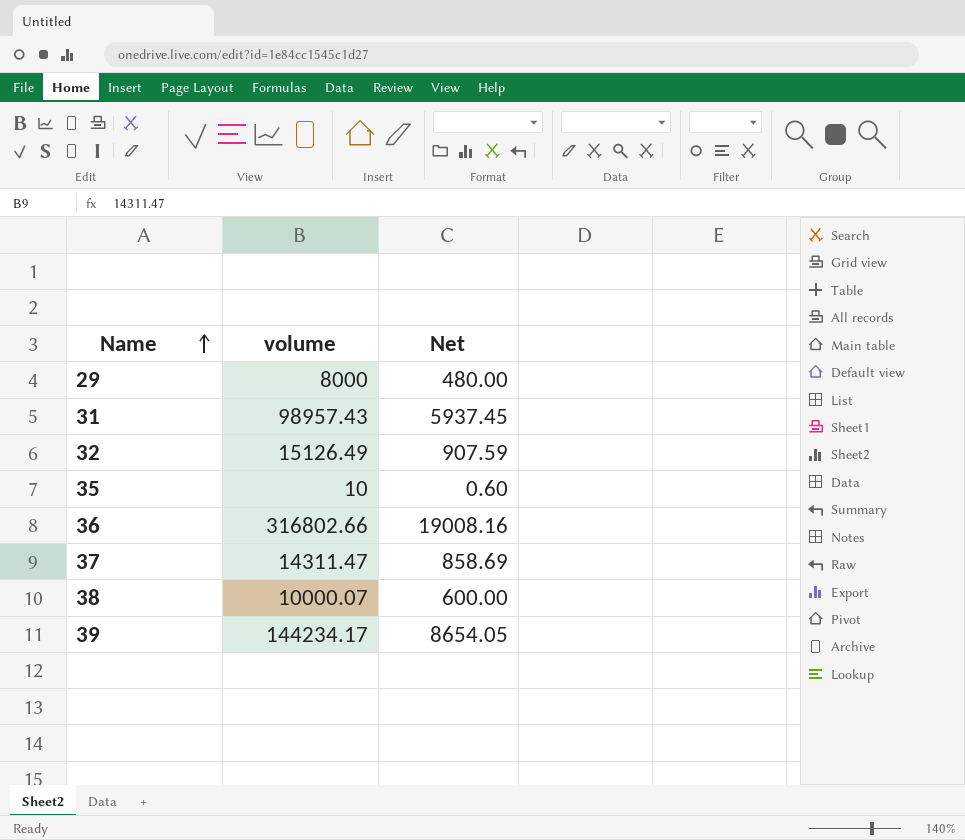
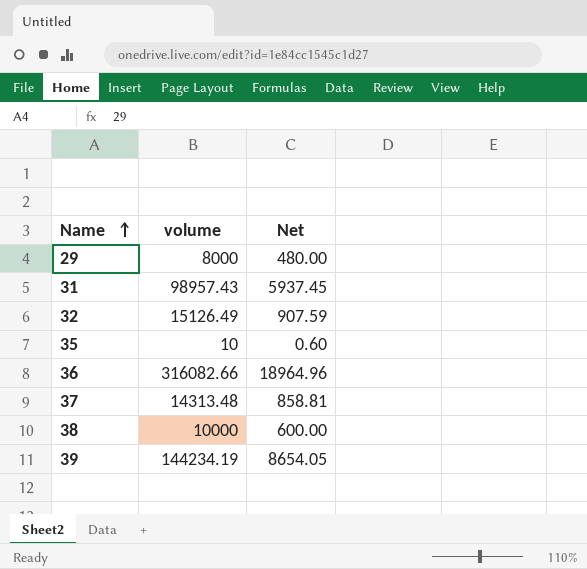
36 | volume: 316802.66 -> 316082.66
36 | Net: 19008.16 -> 18964.96
37 | volume: 14311.47 -> 14313.48
37 | Net: 858.69 -> 858.81
38 | volume: 10000.07 -> 10000
39 | volume: 144234.17 -> 144234.19

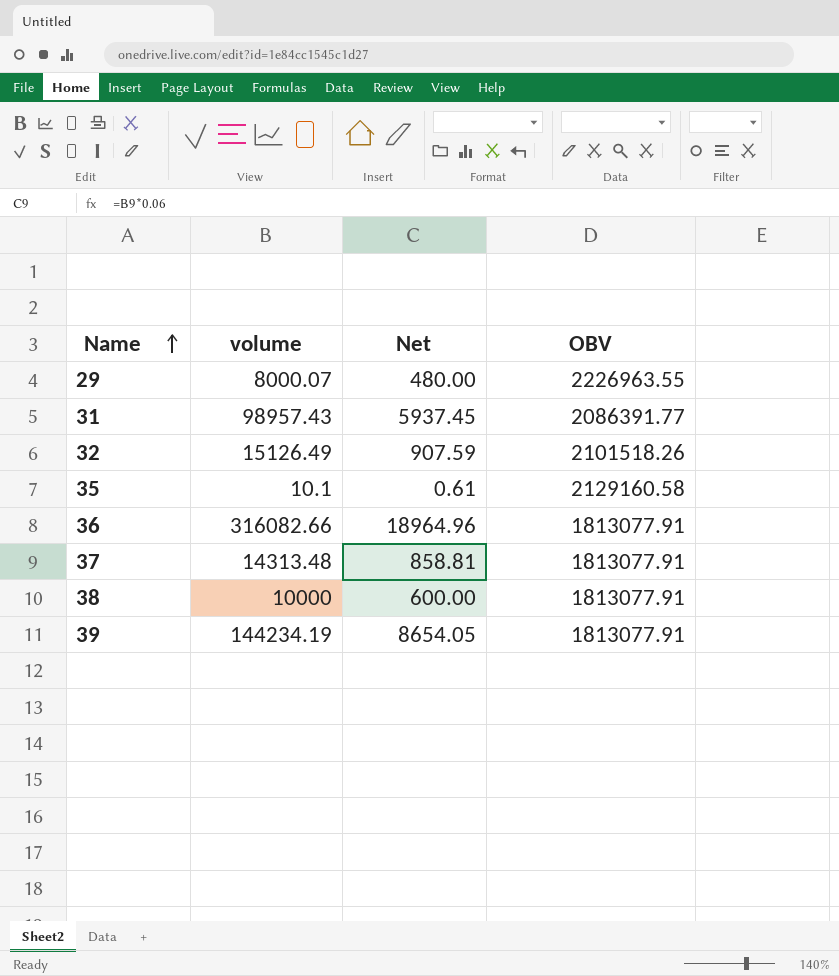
column OBV | position: none -> 4
29 | volume: 8000 -> 8000.07
35 | volume: 10 -> 10.1
35 | Net: 0.60 -> 0.61

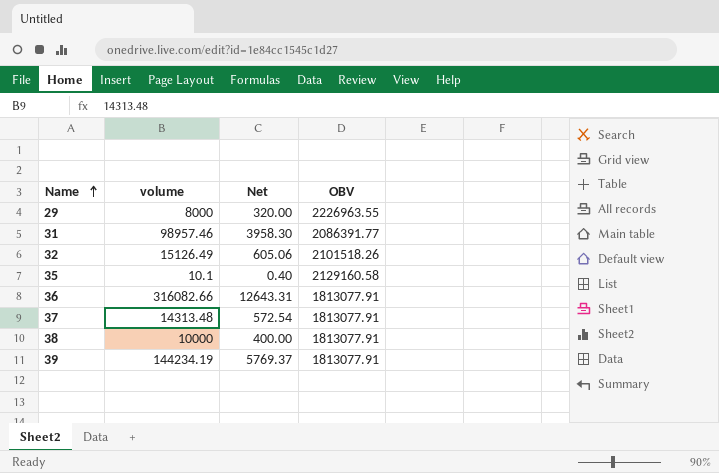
column Net | formula: [volume] * 0.06 -> [volume] * 0.04
29 | volume: 8000.07 -> 8000
31 | volume: 98957.43 -> 98957.46

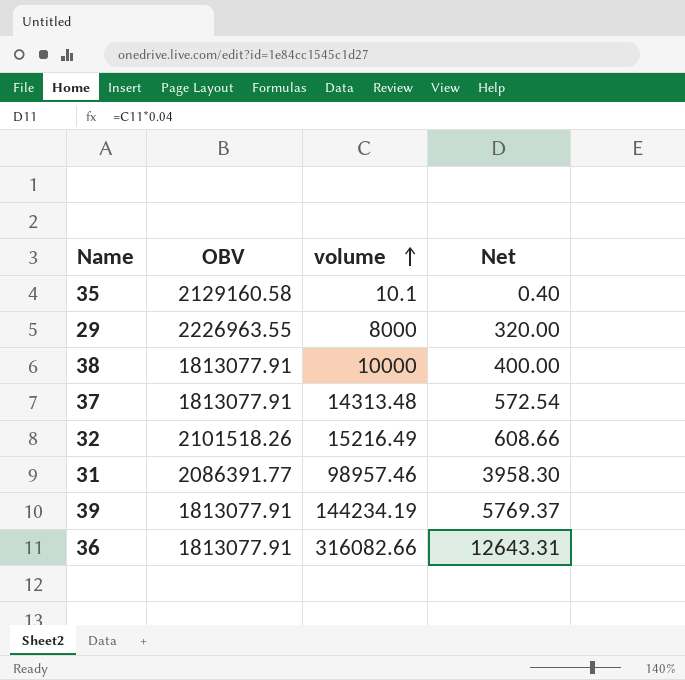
row order: Name ascending -> volume ascending
column OBV | position: 4 -> 2
32 | volume: 15126.49 -> 15216.49
32 | Net: 605.06 -> 608.66

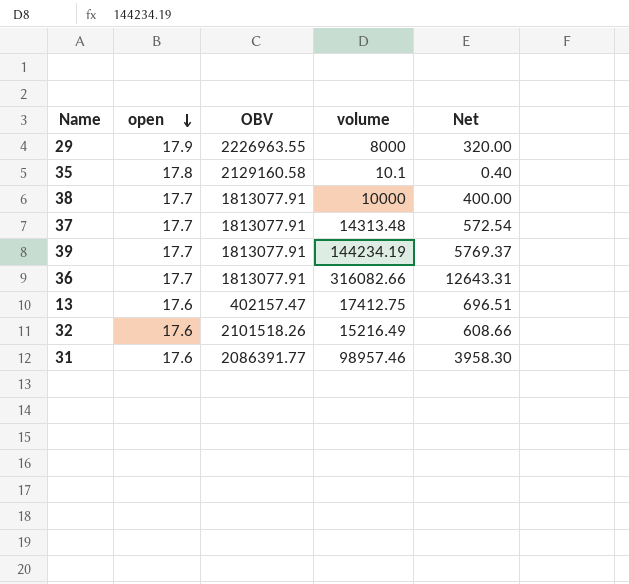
row order: volume ascending -> open descending
column open | position: none -> 2
row 13: none -> 17.6 | 402157.47 | 17412.75 | 696.51

